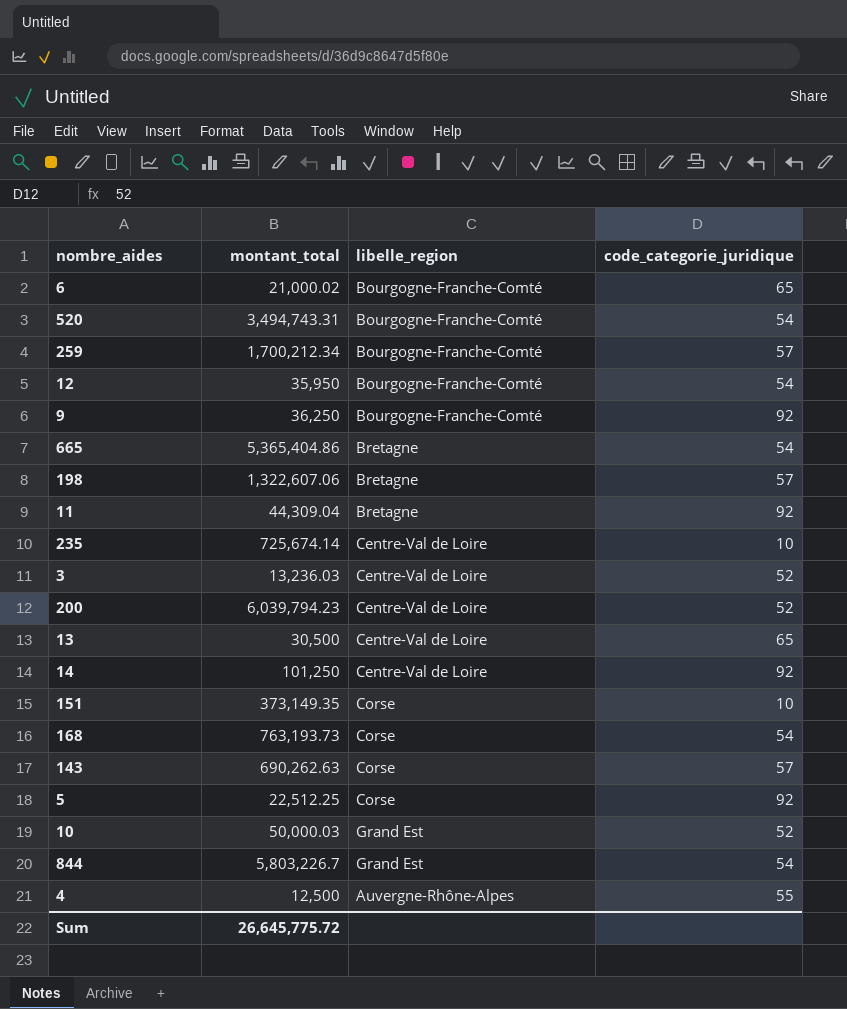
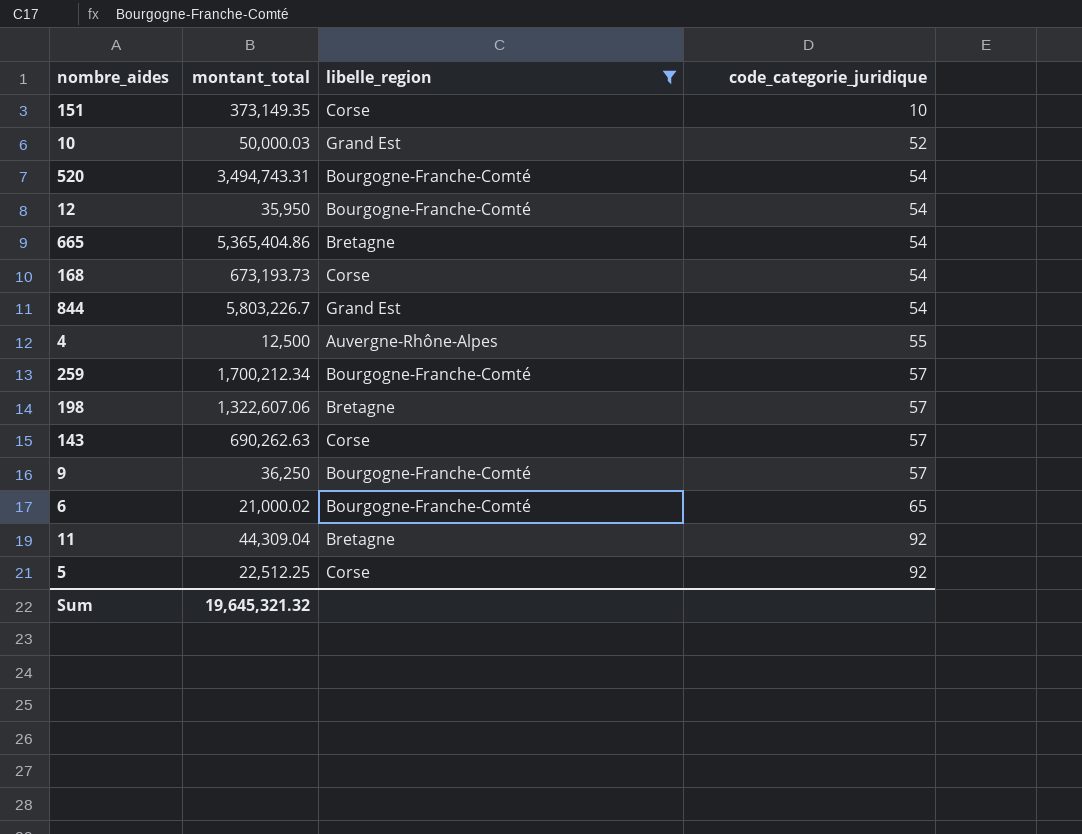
filter: none -> libelle_region != Centre-Val de Loire
row order: none -> code_categorie_juridique ascending
168 | montant_total: 763,193.73 -> 673,193.73
9 | code_categorie_juridique: 92 -> 57
Sum | montant_total: 26,645,775.72 -> 19,645,321.32

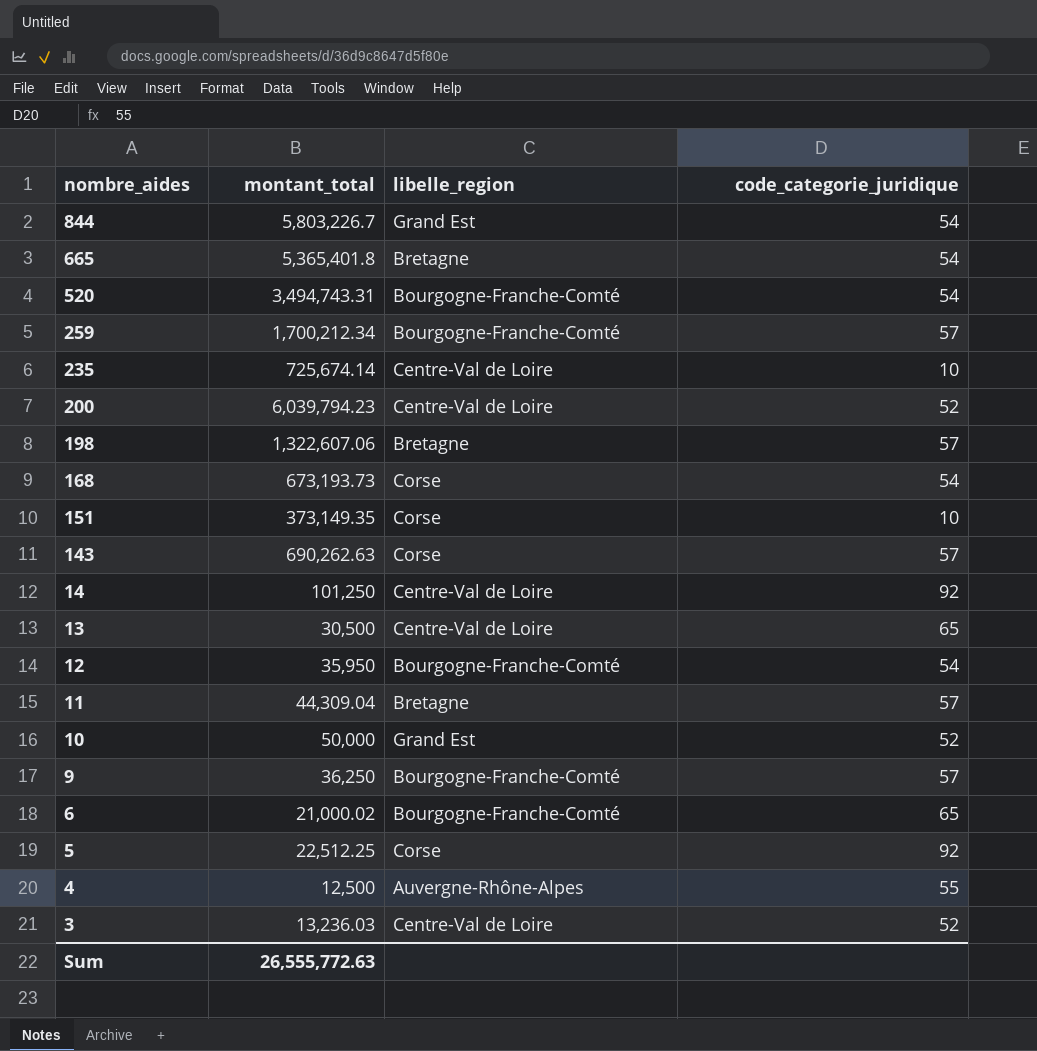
filter: libelle_region != Centre-Val de Loire -> none
row order: code_categorie_juridique ascending -> nombre_aides descending
665 | montant_total: 5,365,404.86 -> 5,365,401.8
11 | code_categorie_juridique: 92 -> 57
10 | montant_total: 50,000.03 -> 50,000
Sum | montant_total: 19,645,321.32 -> 26,555,772.63

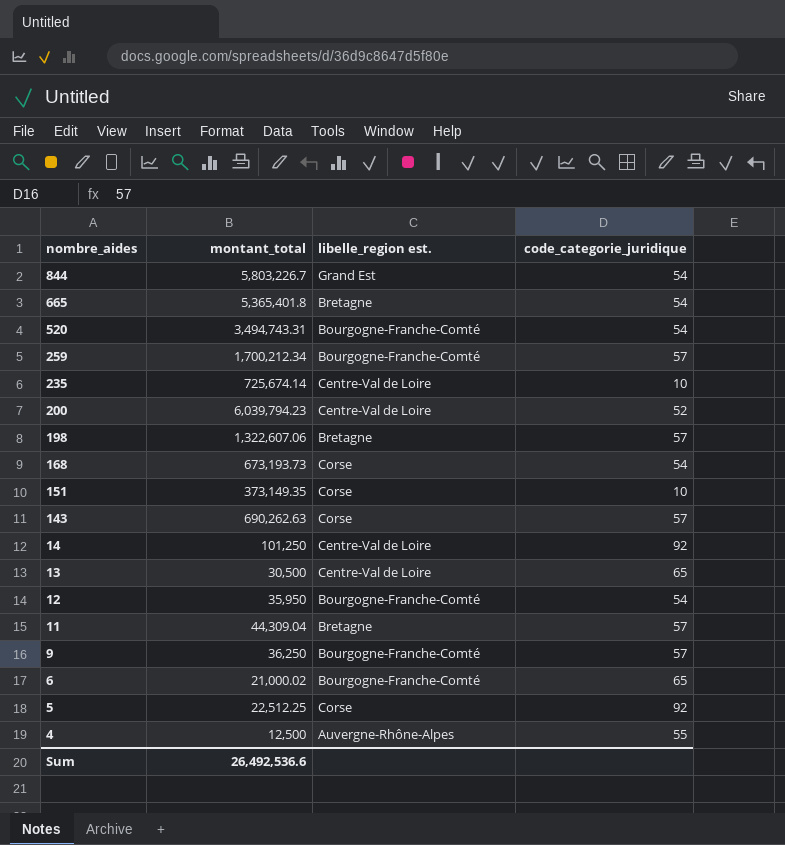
column name: libelle_region -> libelle_region est.
row 10: 50,000 | Grand Est | 52 -> none
row 3: 13,236.03 | Centre-Val de Loire | 52 -> none
Sum | montant_total: 26,555,772.63 -> 26,492,536.6

